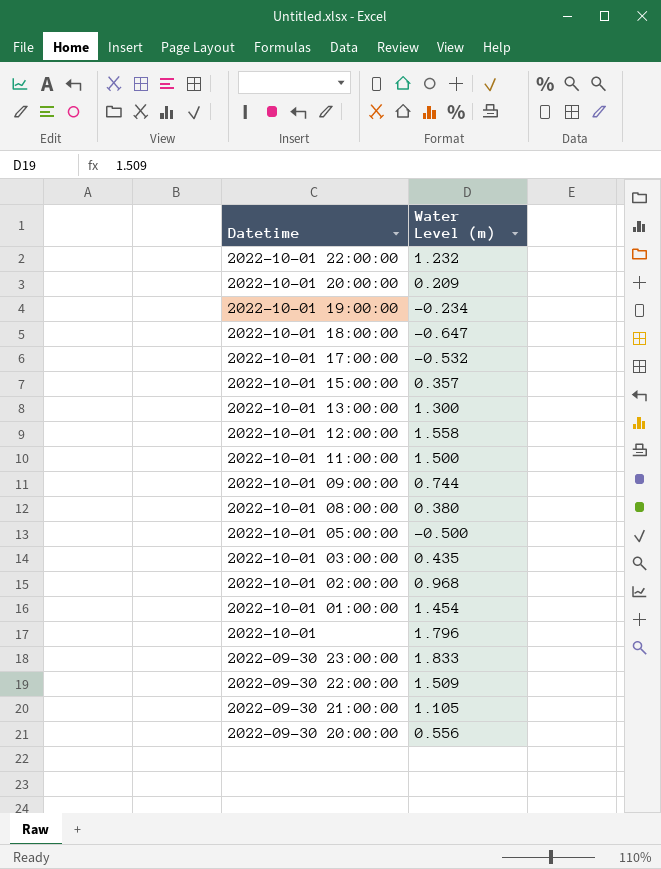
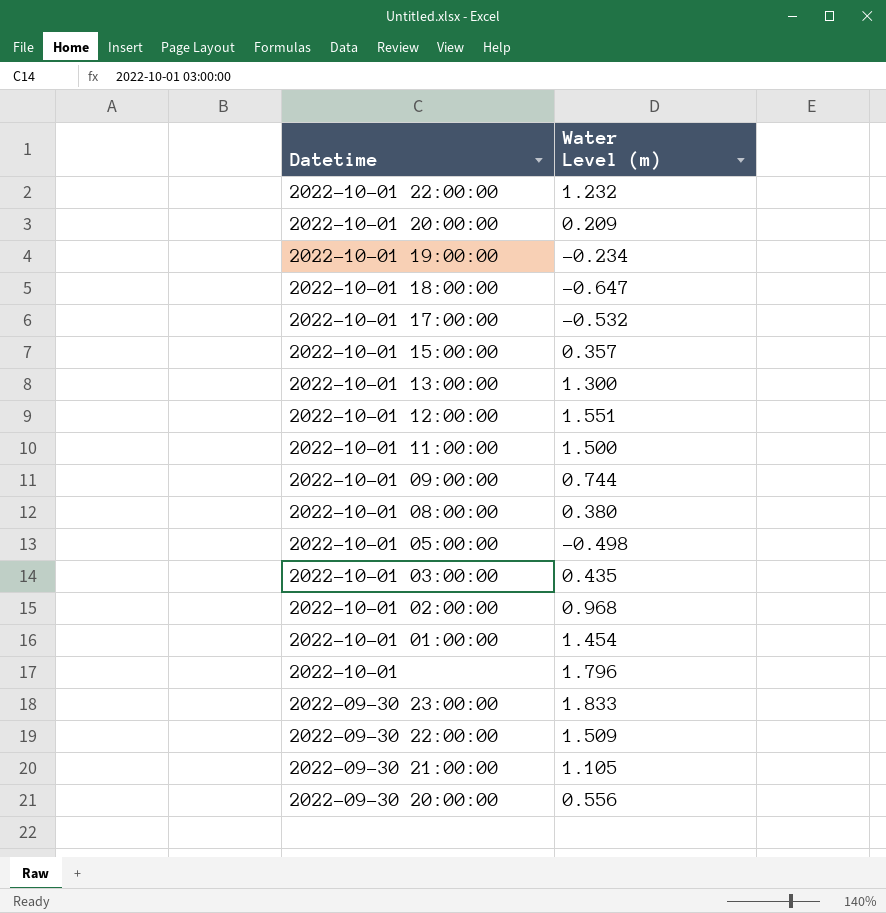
2022-10-01 12:00:00 | Water Level (m): 1.558 -> 1.551
2022-10-01 05:00:00 | Water Level (m): -0.500 -> -0.498

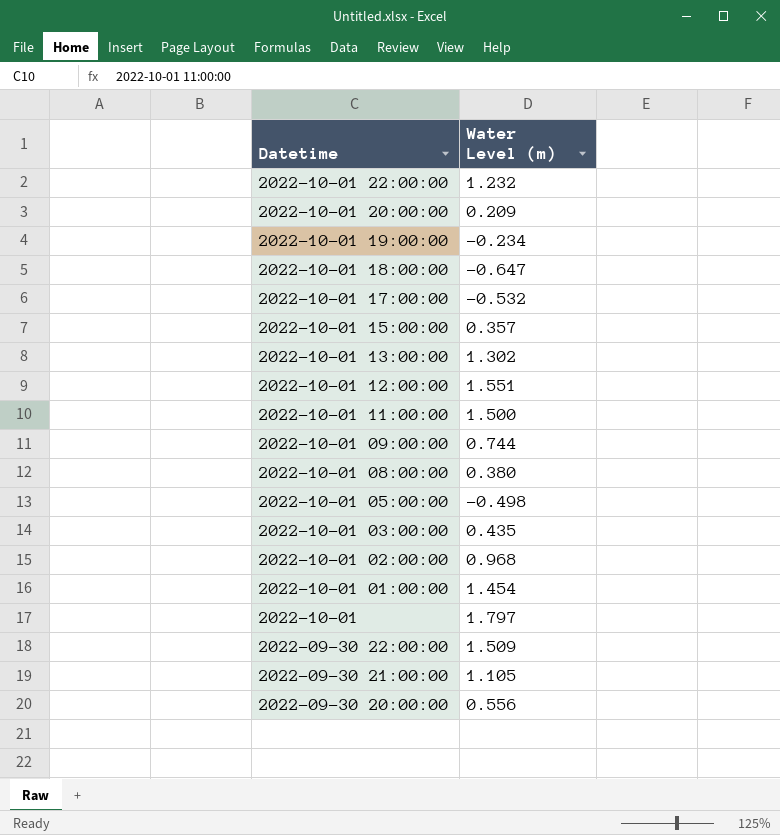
row 2022-09-30 23:00:00: 1.833 -> none
2022-10-01 13:00:00 | Water Level (m): 1.300 -> 1.302
2022-10-01 | Water Level (m): 1.796 -> 1.797

